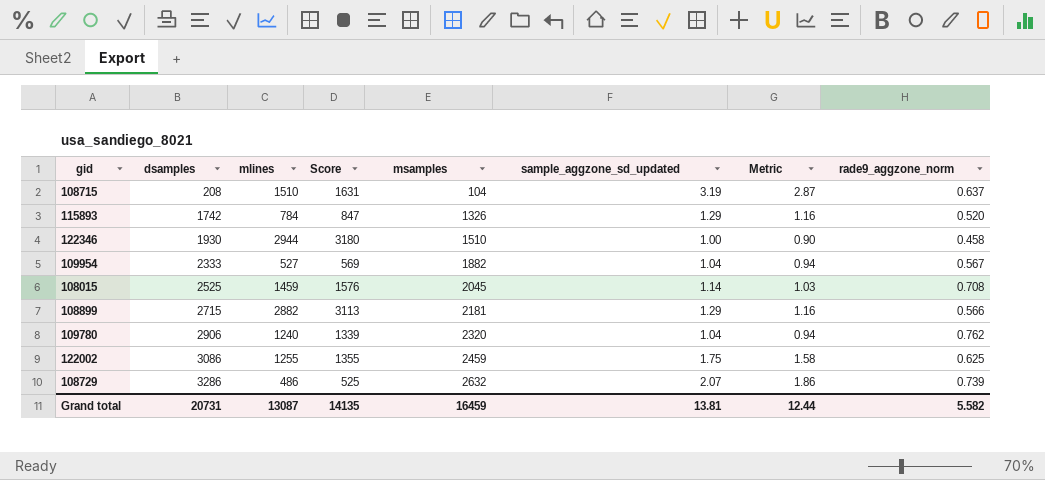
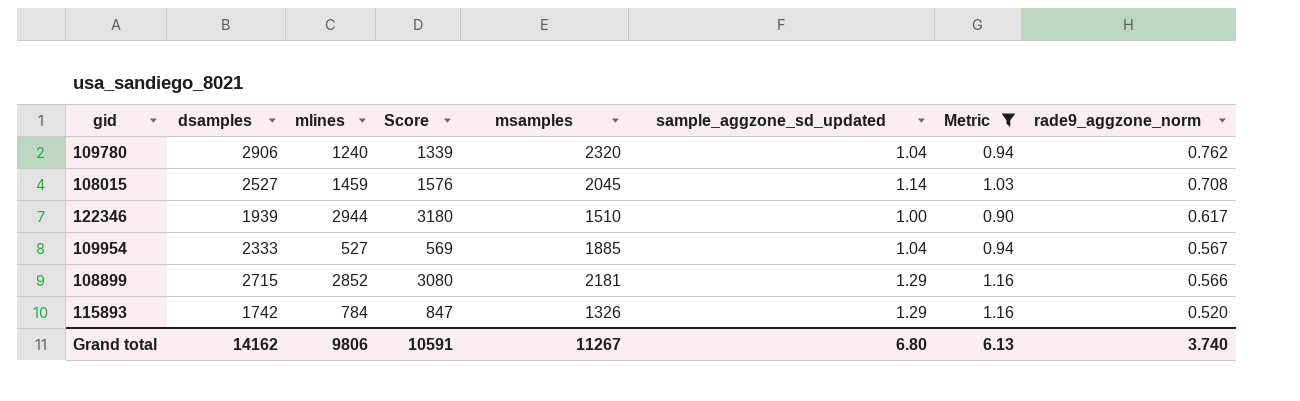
filter: none -> Metric <= 1.16
row order: dsamples ascending -> rade9_aggzone_norm descending
108015 | dsamples: 2525 -> 2527
122346 | dsamples: 1930 -> 1939
122346 | rade9_aggzone_norm: 0.458 -> 0.617
109954 | msamples: 1882 -> 1885
108899 | mlines: 2882 -> 2852
108899 | Score: 3113 -> 3080
Grand total | dsamples: 20731 -> 14162
Grand total | mlines: 13087 -> 9806
Grand total | Score: 14135 -> 10591
Grand total | msamples: 16459 -> 11267
Grand total | sample_aggzone_sd_updated: 13.81 -> 6.80
Grand total | Metric: 12.44 -> 6.13
Grand total | rade9_aggzone_norm: 5.582 -> 3.740

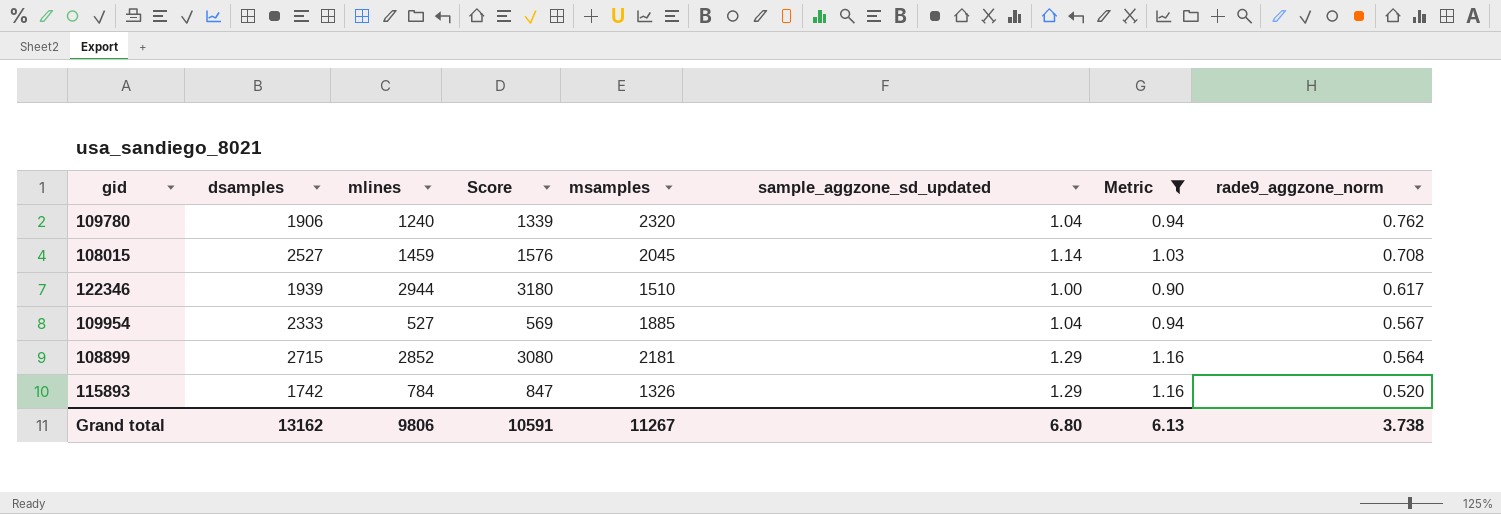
109780 | dsamples: 2906 -> 1906
108899 | rade9_aggzone_norm: 0.566 -> 0.564
Grand total | dsamples: 14162 -> 13162
Grand total | rade9_aggzone_norm: 3.740 -> 3.738

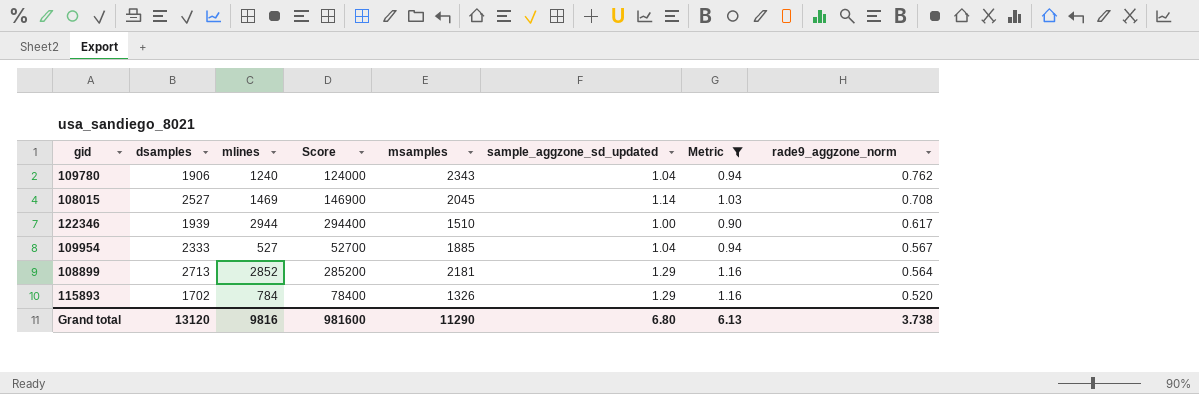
column Score | formula: [mlines] * 1.08 -> [mlines] * 100
109780 | msamples: 2320 -> 2343
108015 | mlines: 1459 -> 1469
108899 | dsamples: 2715 -> 2713
115893 | dsamples: 1742 -> 1702
Grand total | dsamples: 13162 -> 13120
Grand total | mlines: 9806 -> 9816
Grand total | Score: 10591 -> 981600
Grand total | msamples: 11267 -> 11290

